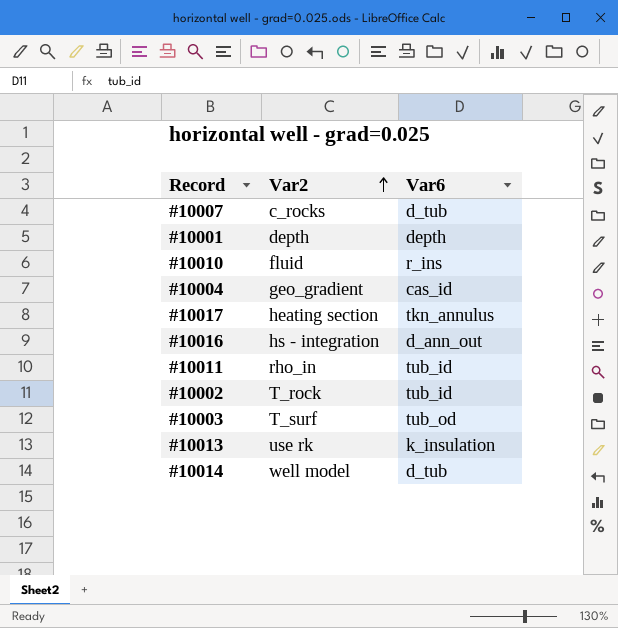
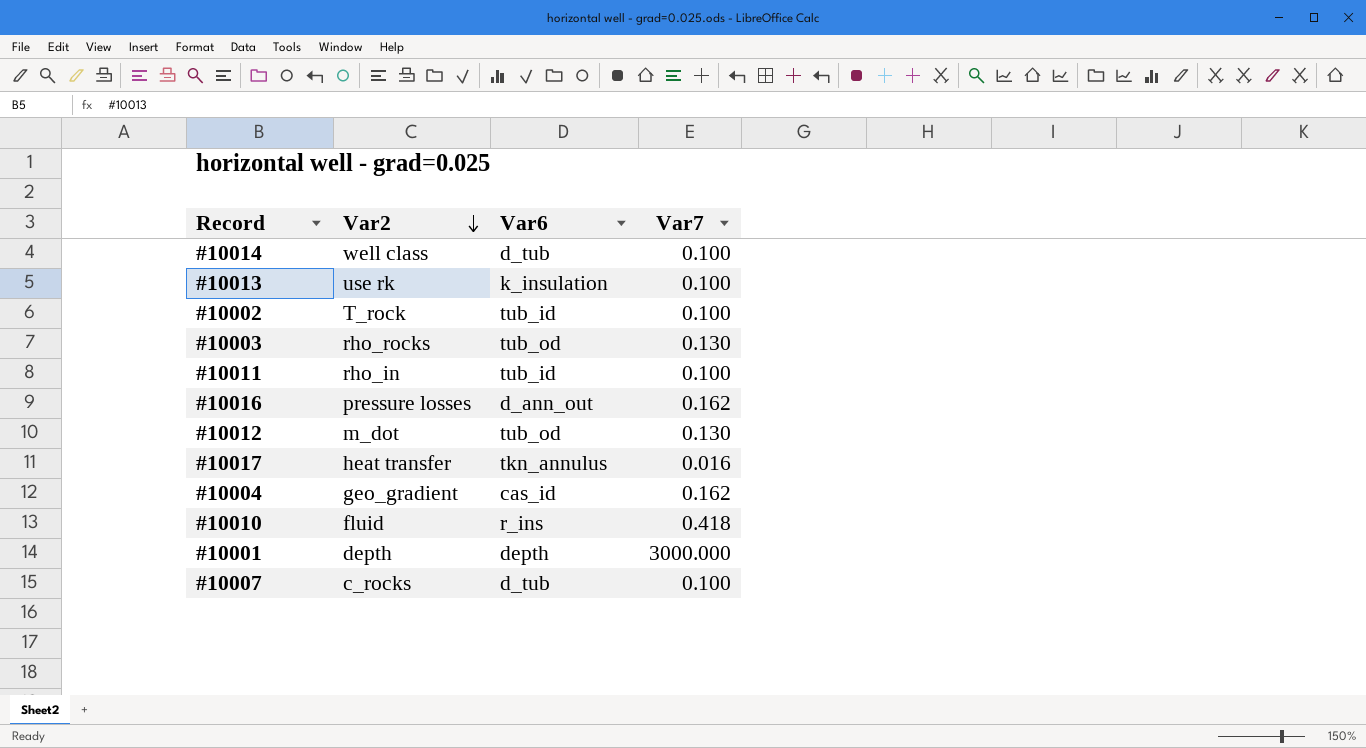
row order: Var2 ascending -> Var2 descending
column Var7 | position: none -> 4
#10014 | Var2: well model -> well class
#10003 | Var2: T_surf -> rho_rocks
#10016 | Var2: hs - integration -> pressure losses
row #10012: none -> m_dot | tub_od | 0.130
#10017 | Var2: heating section -> heat transfer

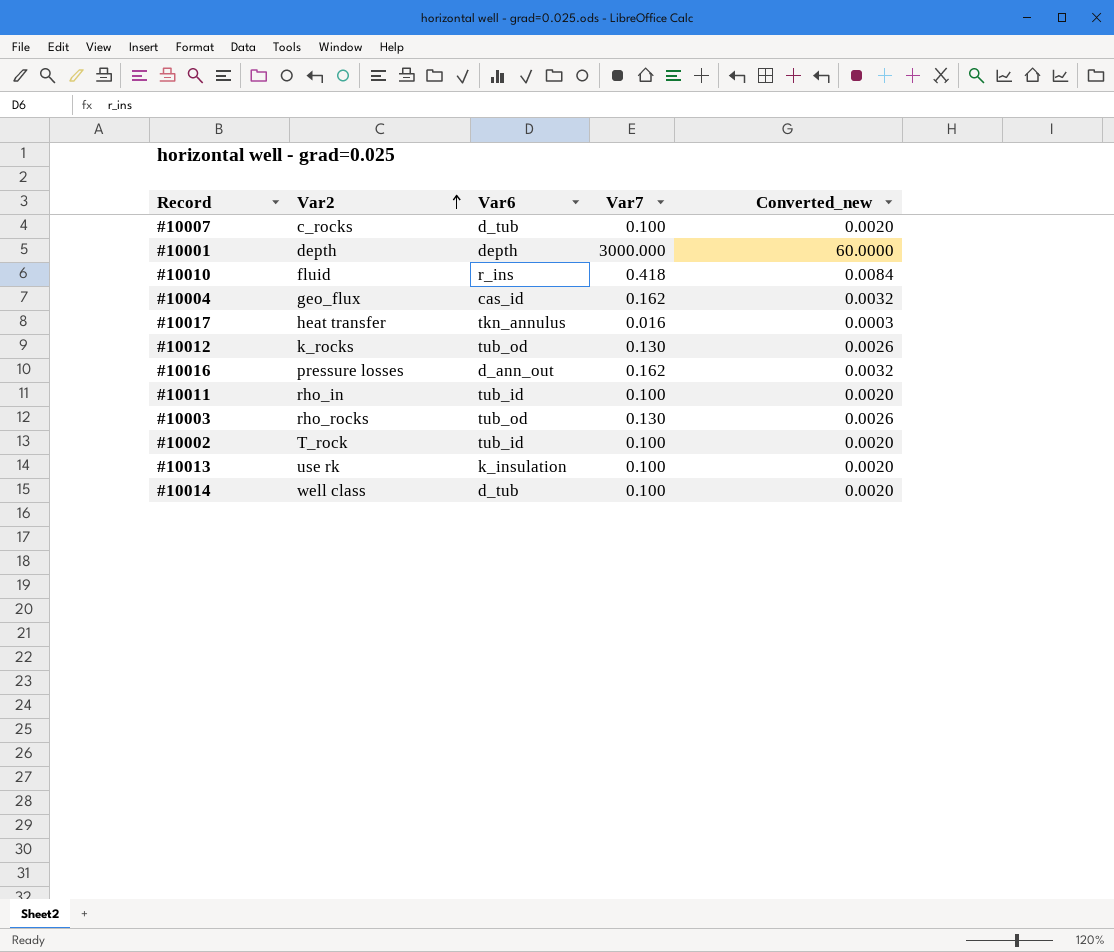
row order: Var2 descending -> Var2 ascending
column Converted_new | formula: none -> [Var7] * 0.02
#10004 | Var2: geo_gradient -> geo_flux
#10012 | Var2: m_dot -> k_rocks

